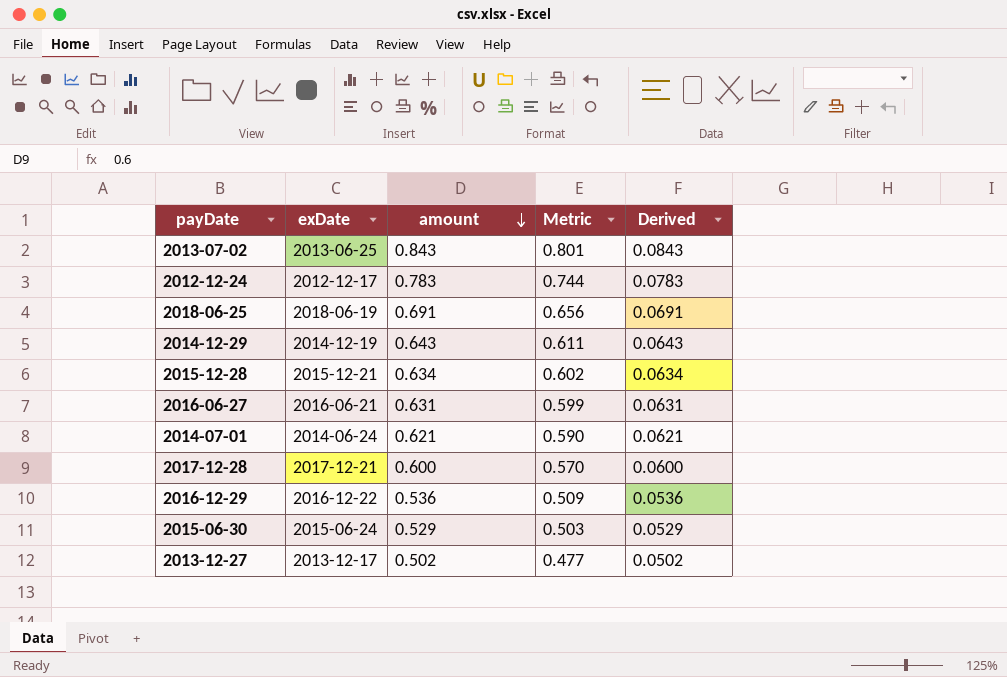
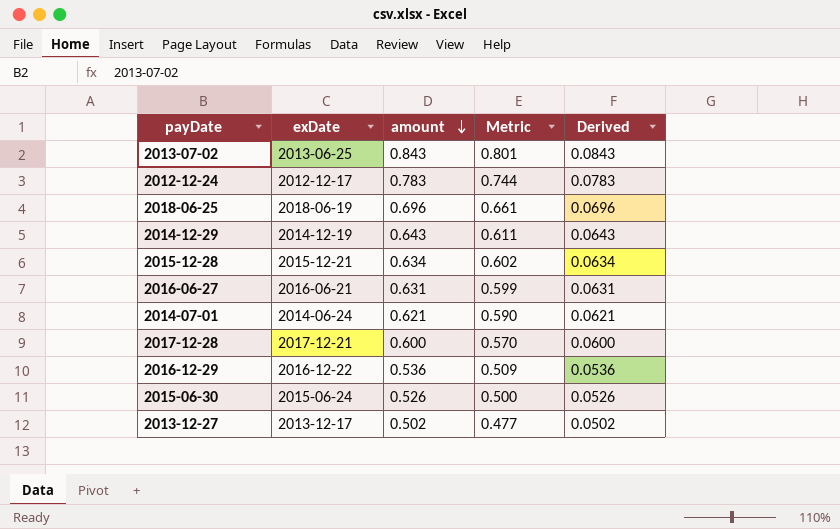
2018-06-25 | amount: 0.691 -> 0.696
2018-06-25 | Metric: 0.656 -> 0.661
2018-06-25 | Derived: 0.0691 -> 0.0696
2015-06-30 | amount: 0.529 -> 0.526
2015-06-30 | Metric: 0.503 -> 0.500
2015-06-30 | Derived: 0.0529 -> 0.0526

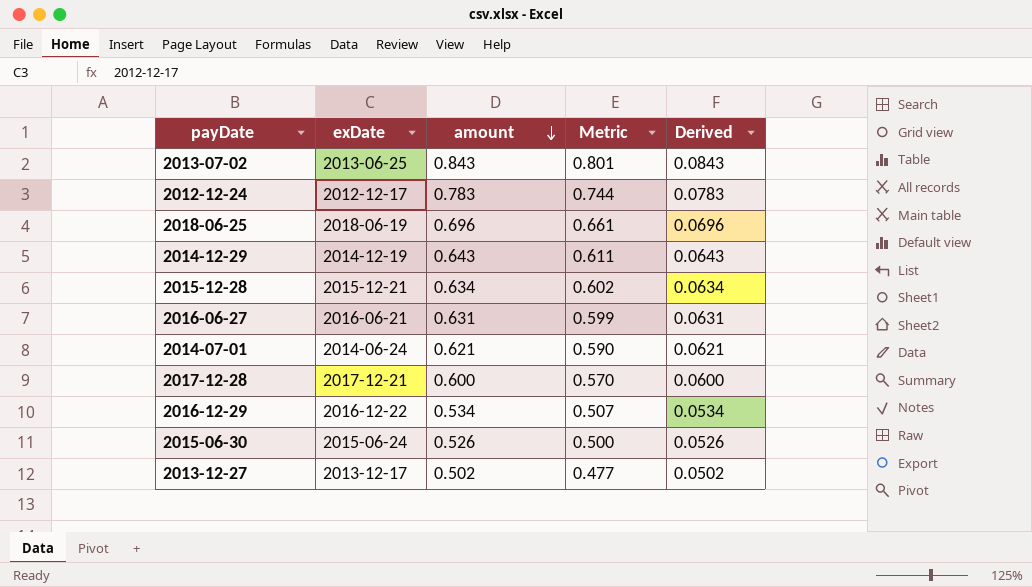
2016-12-29 | amount: 0.536 -> 0.534
2016-12-29 | Metric: 0.509 -> 0.507
2016-12-29 | Derived: 0.0536 -> 0.0534

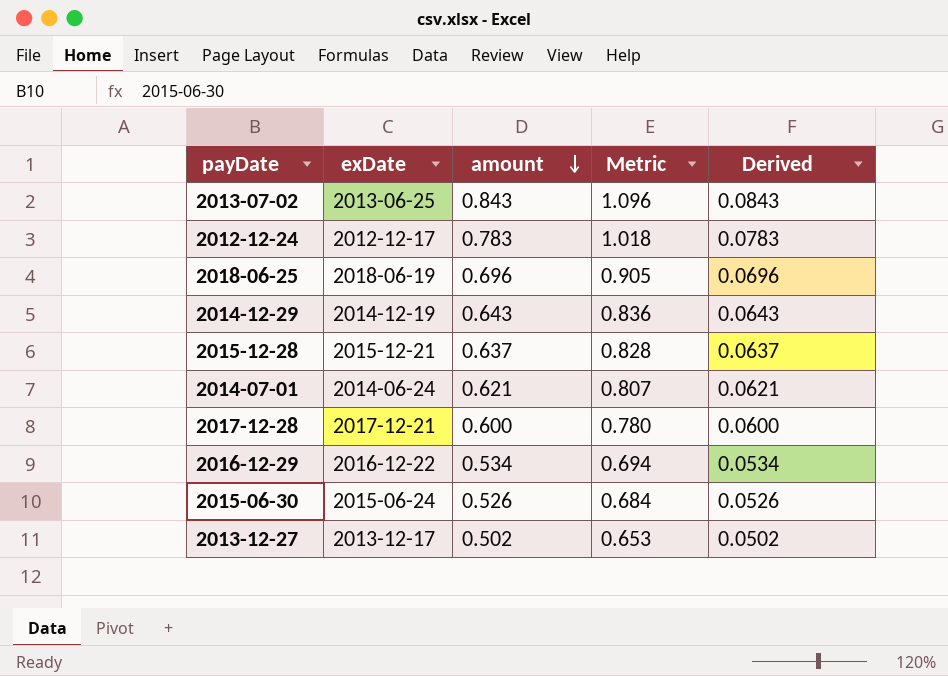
column Metric | formula: [amount] * 0.95 -> [amount] * 1.3
row 2016-06-27: 2016-06-21 | 0.631 | 0.599 | 0.0631 -> none
2015-12-28 | amount: 0.634 -> 0.637
2015-12-28 | Derived: 0.0634 -> 0.0637

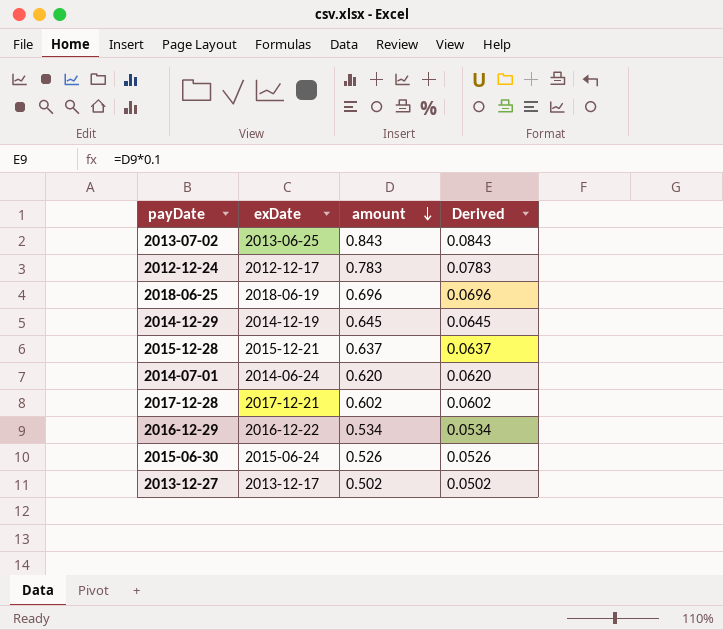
column Metric | formula: [amount] * 1.3 -> none
2014-12-29 | amount: 0.643 -> 0.645
2014-12-29 | Derived: 0.0643 -> 0.0645
2014-07-01 | amount: 0.621 -> 0.620
2014-07-01 | Derived: 0.0621 -> 0.0620
2017-12-28 | amount: 0.600 -> 0.602
2017-12-28 | Derived: 0.0600 -> 0.0602

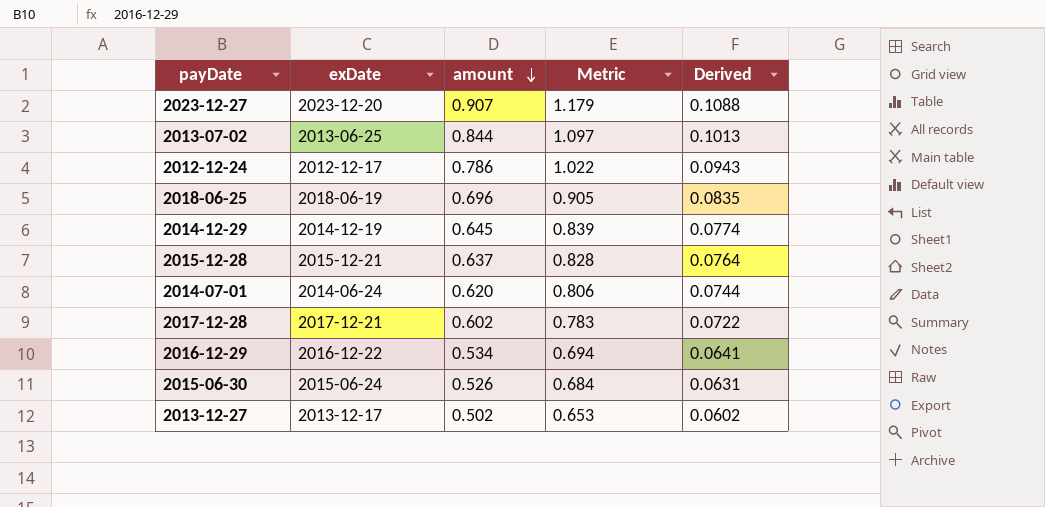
column Metric | formula: none -> [amount] * 1.3
column Derived | formula: [amount] * 0.1 -> [amount] * 0.12
row 2023-12-27: none -> 2023-12-20 | 0.907 | 1.179 | 0.1088
2013-07-02 | amount: 0.843 -> 0.844
2012-12-24 | amount: 0.783 -> 0.786

